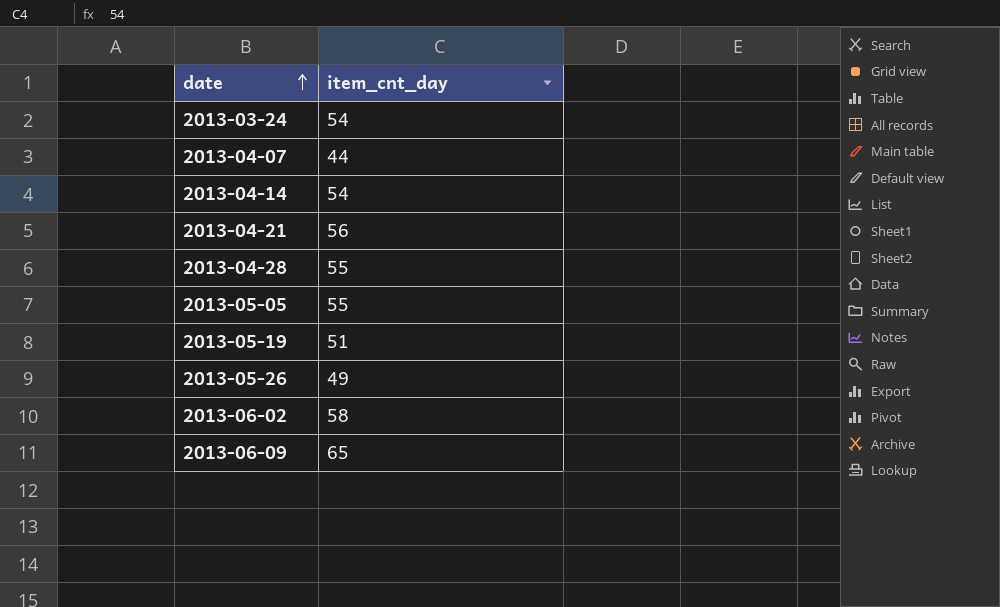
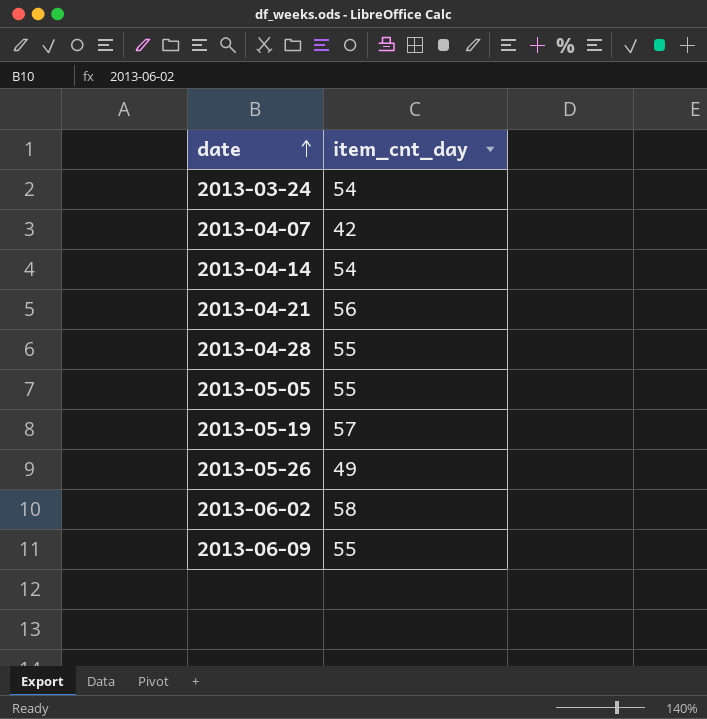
2013-04-07 | item_cnt_day: 44 -> 42
2013-05-19 | item_cnt_day: 51 -> 57
2013-06-09 | item_cnt_day: 65 -> 55

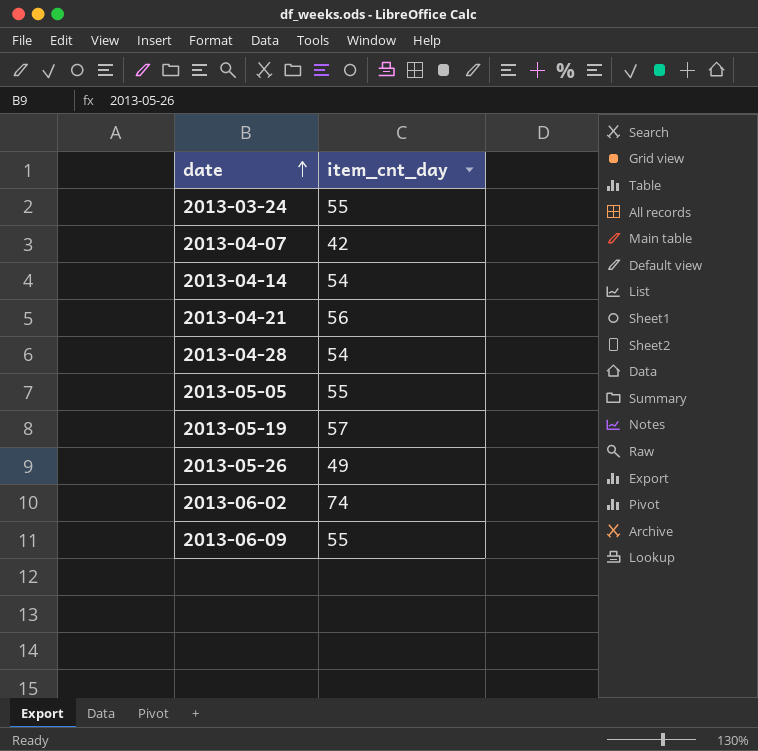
2013-03-24 | item_cnt_day: 54 -> 55
2013-04-28 | item_cnt_day: 55 -> 54
2013-06-02 | item_cnt_day: 58 -> 74

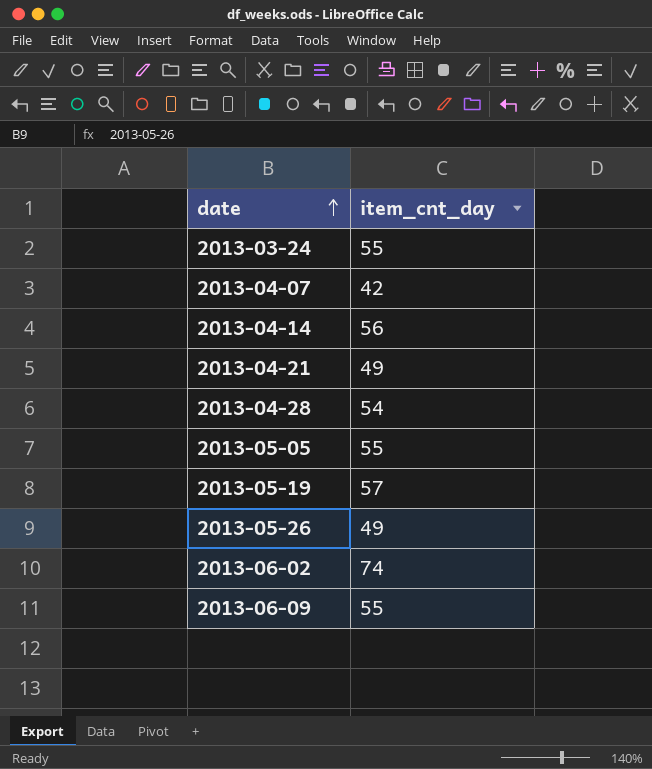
2013-04-14 | item_cnt_day: 54 -> 56
2013-04-21 | item_cnt_day: 56 -> 49

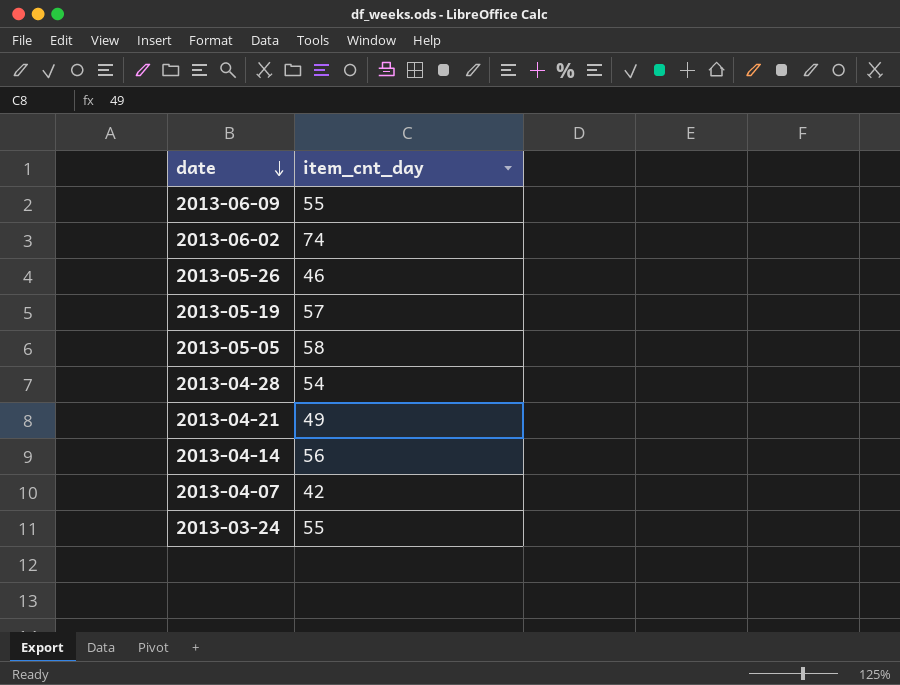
row order: date ascending -> date descending
2013-05-26 | item_cnt_day: 49 -> 46
2013-05-05 | item_cnt_day: 55 -> 58

